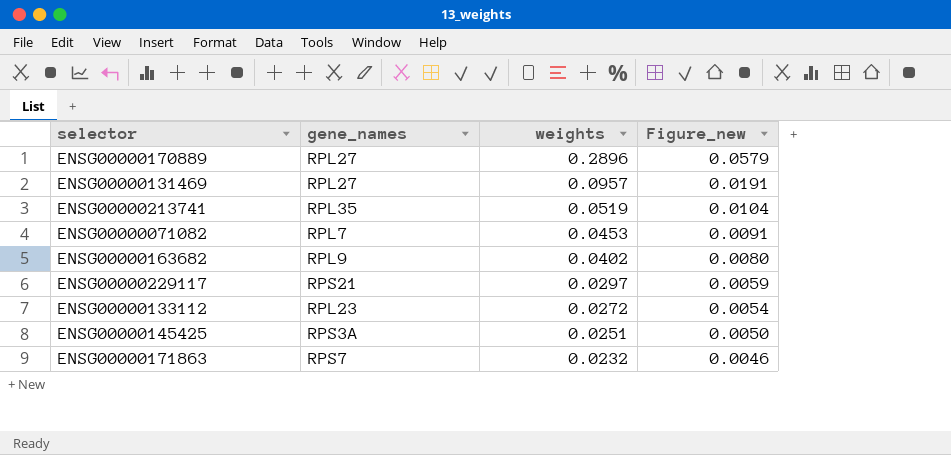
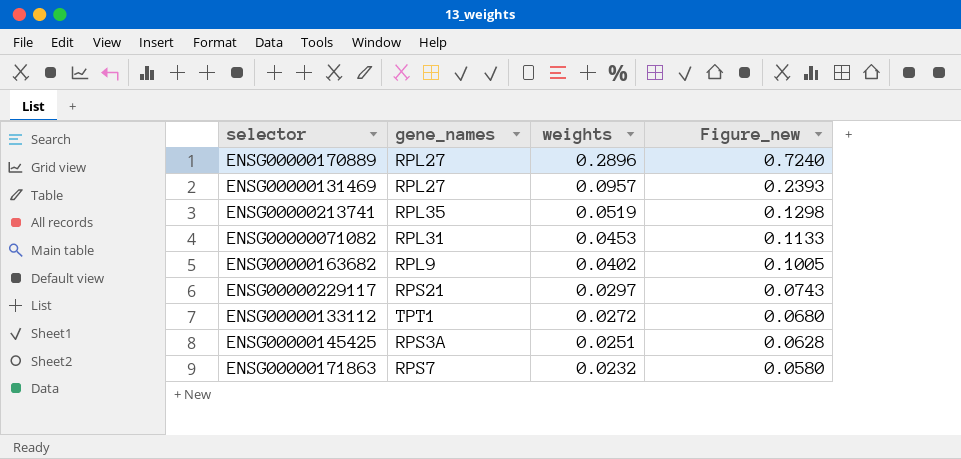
column Figure_new | formula: [weights] * 0.2 -> [weights] * 2.5
ENSG00000071082 | gene_names: RPL7 -> RPL31
ENSG00000133112 | gene_names: RPL23 -> TPT1

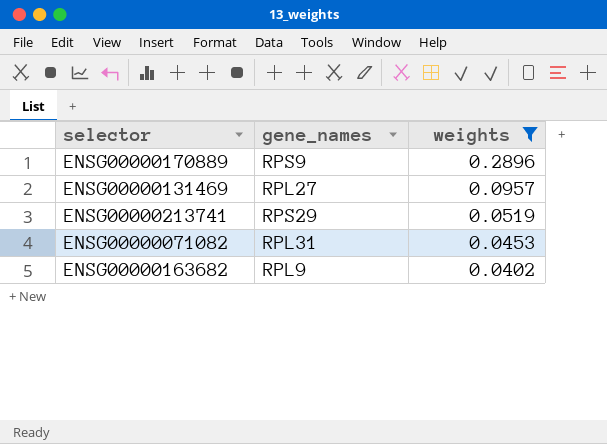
filter: none -> weights >= 0.0402
column Figure_new | formula: [weights] * 2.5 -> none
ENSG00000170889 | gene_names: RPL27 -> RPS9
ENSG00000213741 | gene_names: RPL35 -> RPS29

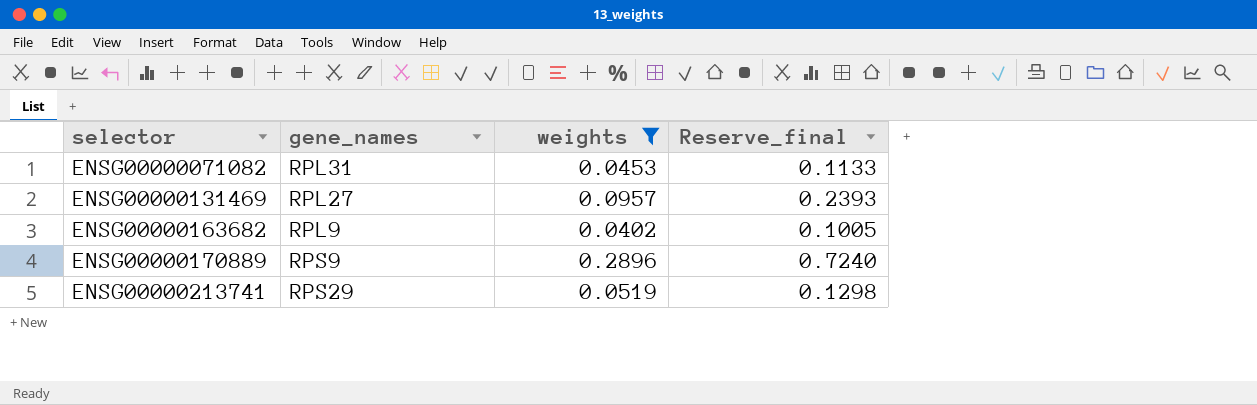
row order: weights descending -> selector ascending
column Reserve_final | formula: none -> [weights] * 2.5

